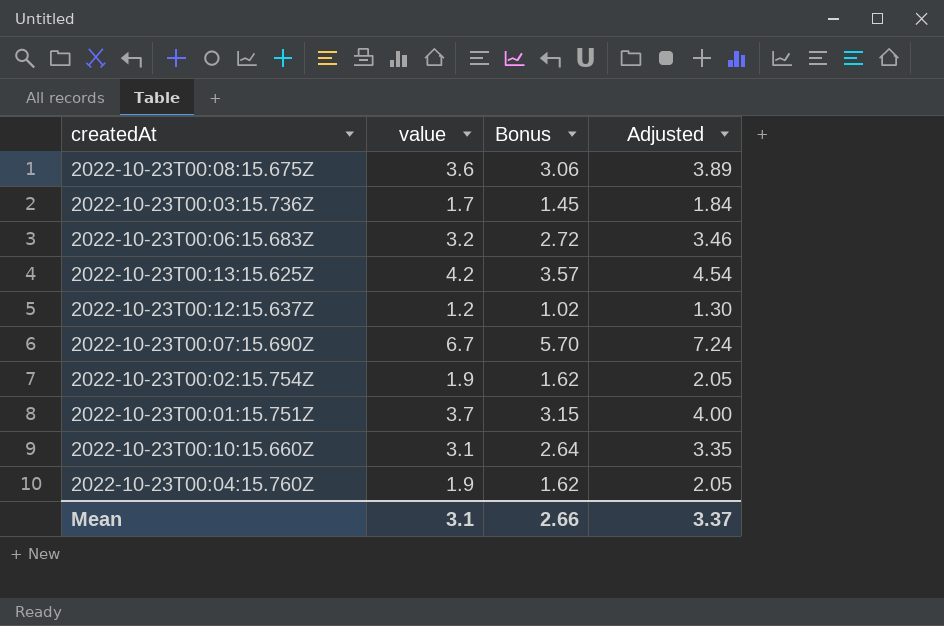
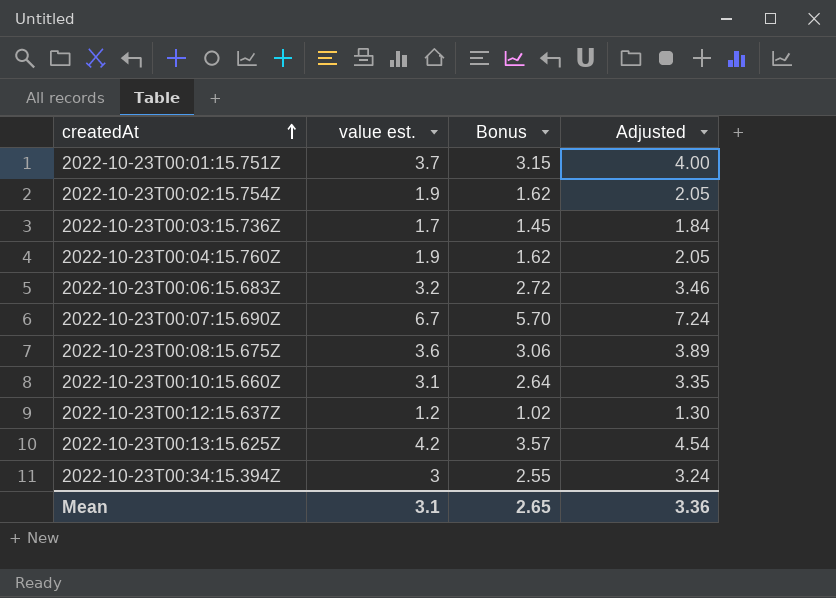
row order: none -> createdAt ascending
column name: value -> value est.
row 2022-10-23T00:34:15.394Z: none -> 3 | 2.55 | 3.24
Mean | Bonus: 2.66 -> 2.65
Mean | Adjusted: 3.37 -> 3.36

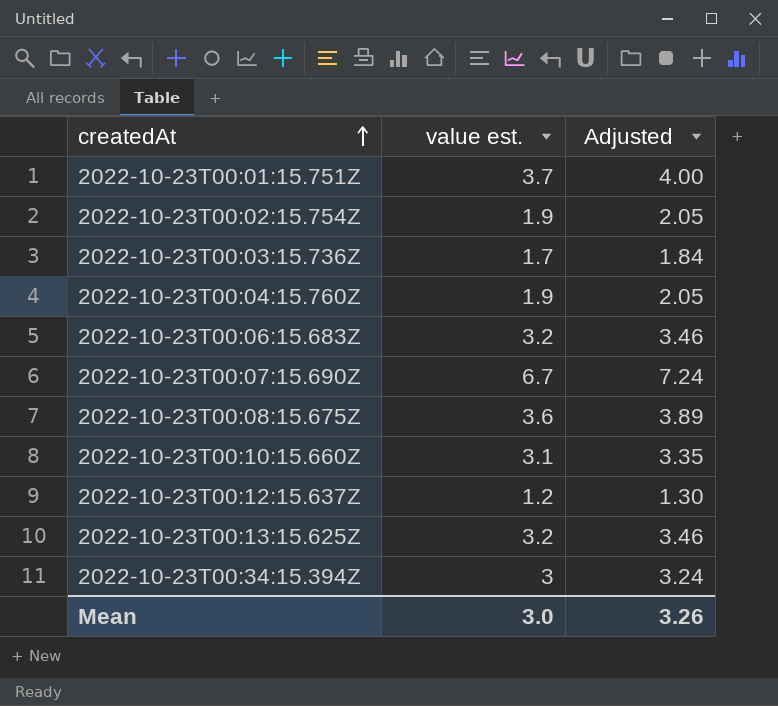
column Bonus | formula: [value est.] * 0.85 -> none
2022-10-23T00:13:15.625Z | value est.: 4.2 -> 3.2
2022-10-23T00:13:15.625Z | Adjusted: 4.54 -> 3.46
Mean | value est.: 3.1 -> 3.0
Mean | Adjusted: 3.36 -> 3.26

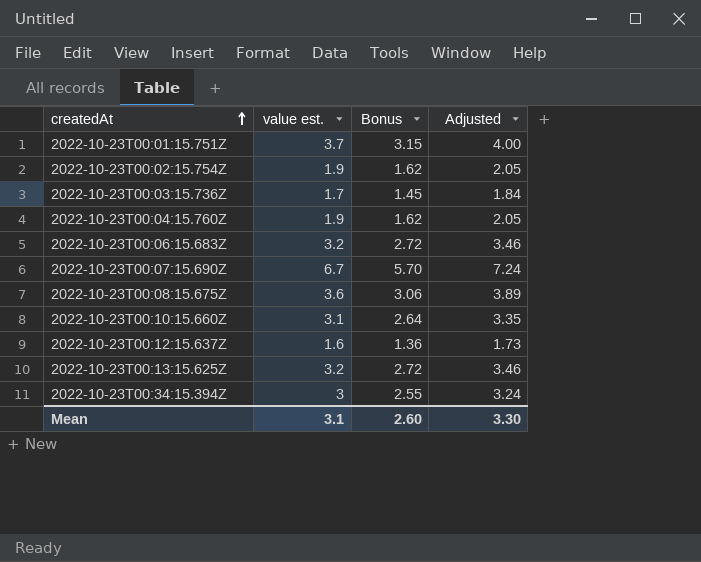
column Bonus | formula: none -> [value est.] * 0.85
2022-10-23T00:12:15.637Z | value est.: 1.2 -> 1.6
2022-10-23T00:12:15.637Z | Adjusted: 1.30 -> 1.73
Mean | value est.: 3.0 -> 3.1
Mean | Adjusted: 3.26 -> 3.30

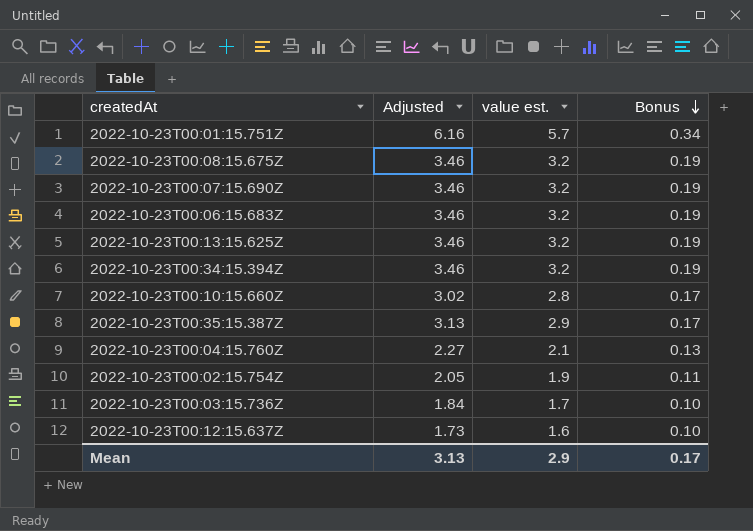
row order: createdAt ascending -> Bonus descending
column Adjusted | position: 4 -> 2
column Bonus | formula: [value est.] * 0.85 -> [value est.] * 0.06
2022-10-23T00:01:15.751Z | Adjusted: 4.00 -> 6.16
2022-10-23T00:01:15.751Z | value est.: 3.7 -> 5.7
2022-10-23T00:08:15.675Z | Adjusted: 3.89 -> 3.46
2022-10-23T00:08:15.675Z | value est.: 3.6 -> 3.2
2022-10-23T00:07:15.690Z | Adjusted: 7.24 -> 3.46
2022-10-23T00:07:15.690Z | value est.: 6.7 -> 3.2
2022-10-23T00:34:15.394Z | Adjusted: 3.24 -> 3.46
2022-10-23T00:34:15.394Z | value est.: 3 -> 3.2
2022-10-23T00:10:15.660Z | Adjusted: 3.35 -> 3.02
2022-10-23T00:10:15.660Z | value est.: 3.1 -> 2.8
row 2022-10-23T00:35:15.387Z: none -> 3.13 | 2.9 | 0.17
2022-10-23T00:04:15.760Z | Adjusted: 2.05 -> 2.27
2022-10-23T00:04:15.760Z | value est.: 1.9 -> 2.1
Mean | Adjusted: 3.30 -> 3.13
Mean | value est.: 3.1 -> 2.9
Mean | Bonus: 2.60 -> 0.17

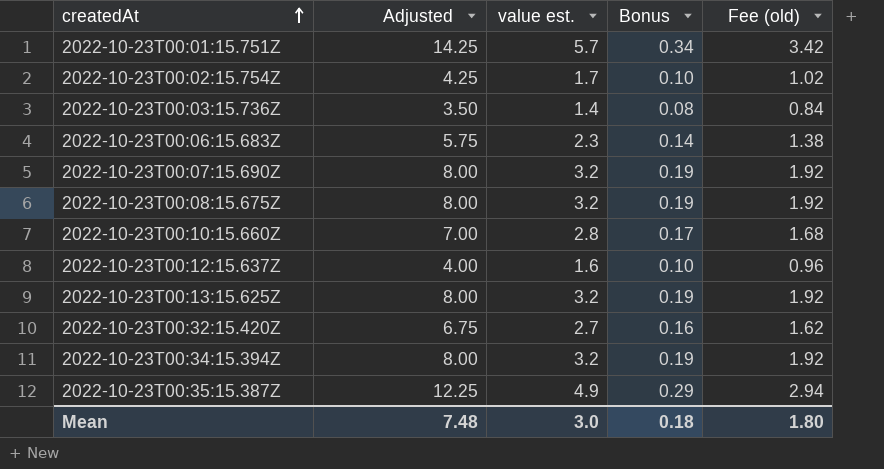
row order: Bonus descending -> createdAt ascending
column Adjusted | formula: [value est.] * 1.08 -> [value est.] * 2.5
column Fee (old) | formula: none -> [value est.] * 0.6
row 2022-10-23T00:04:15.760Z: 2.27 | 2.1 | 0.13 -> none
2022-10-23T00:02:15.754Z | value est.: 1.9 -> 1.7
2022-10-23T00:02:15.754Z | Bonus: 0.11 -> 0.10
2022-10-23T00:03:15.736Z | value est.: 1.7 -> 1.4
2022-10-23T00:03:15.736Z | Bonus: 0.10 -> 0.08
2022-10-23T00:06:15.683Z | value est.: 3.2 -> 2.3
2022-10-23T00:06:15.683Z | Bonus: 0.19 -> 0.14
row 2022-10-23T00:32:15.420Z: none -> 6.75 | 2.7 | 0.16 | 1.62
2022-10-23T00:35:15.387Z | value est.: 2.9 -> 4.9
2022-10-23T00:35:15.387Z | Bonus: 0.17 -> 0.29
Mean | Adjusted: 3.13 -> 7.48
Mean | value est.: 2.9 -> 3.0
Mean | Bonus: 0.17 -> 0.18

